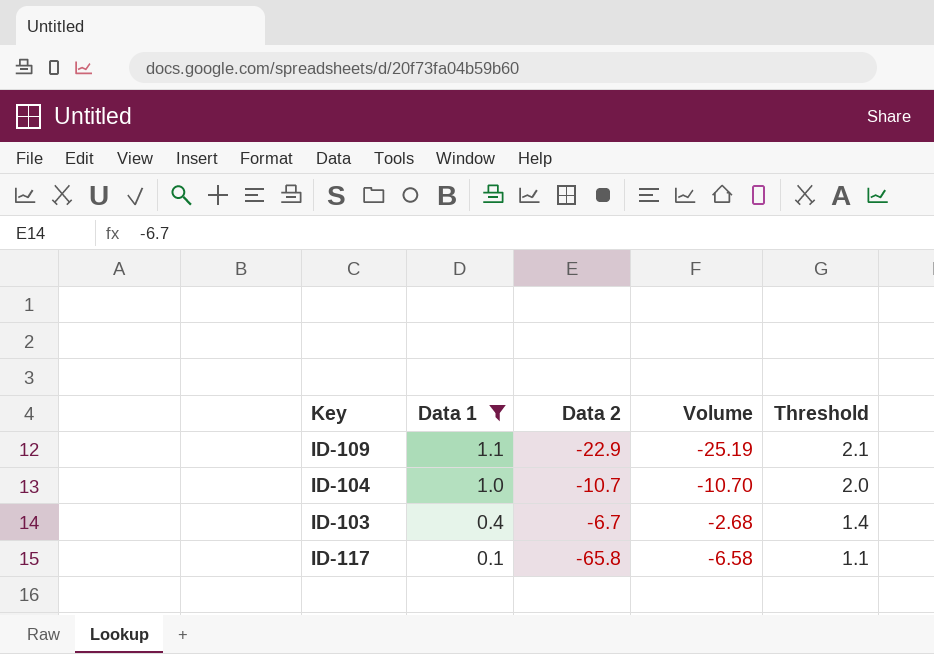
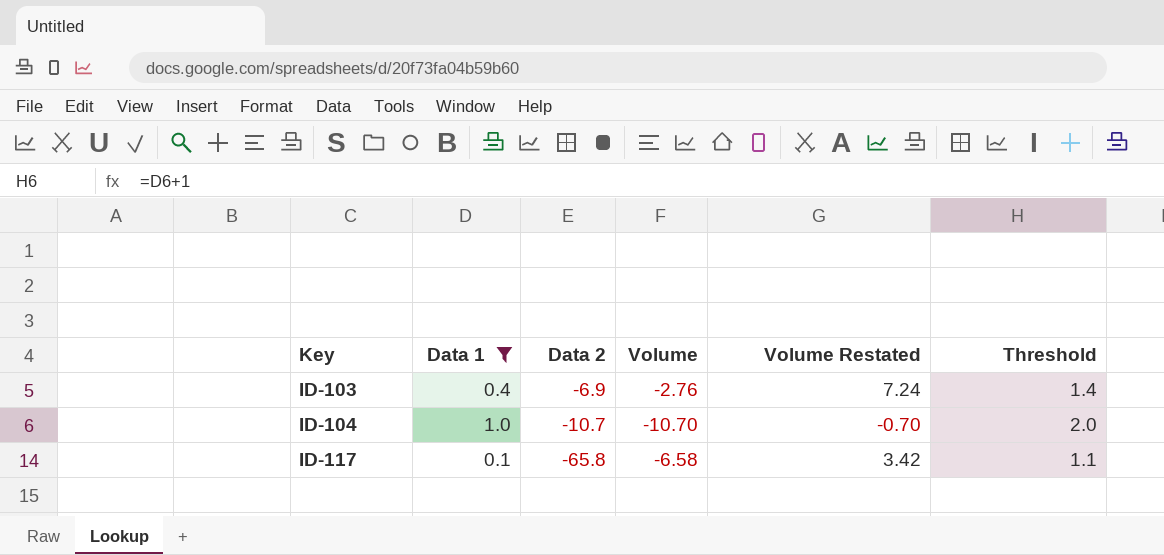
row order: Data 1 descending -> Key ascending
column Volume Restated | formula: none -> [Volume] + 10
row ID-109: 1.1 | -22.9 | -25.19 | 2.1 -> none
ID-103 | Data 2: -6.7 -> -6.9
ID-103 | Volume: -2.68 -> -2.76

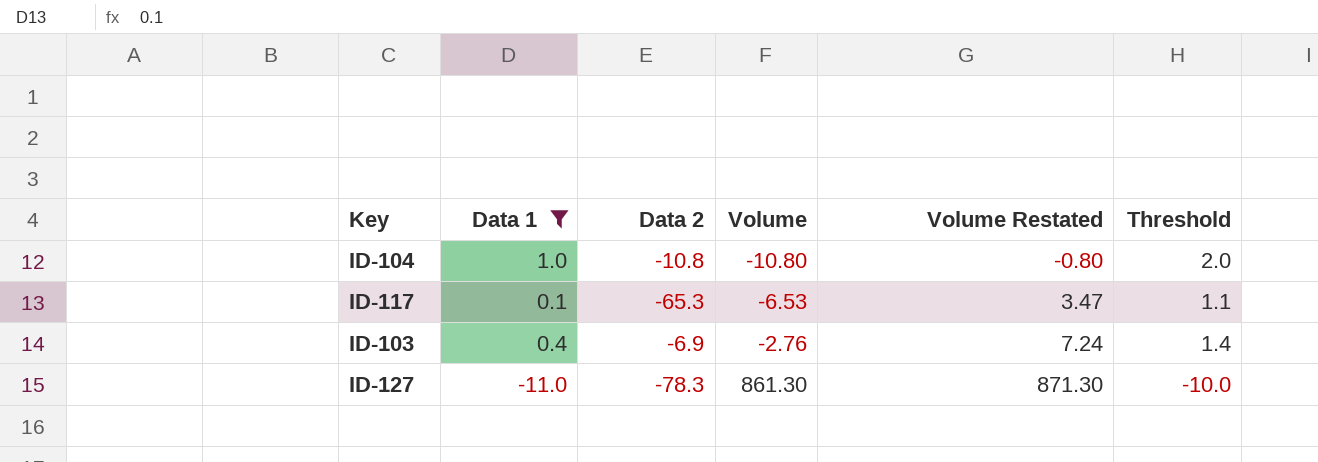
row order: Key ascending -> Volume ascending
ID-104 | Data 2: -10.7 -> -10.8
ID-104 | Volume: -10.70 -> -10.80
ID-104 | Volume Restated: -0.70 -> -0.80
ID-117 | Data 2: -65.8 -> -65.3
ID-117 | Volume: -6.58 -> -6.53
ID-117 | Volume Restated: 3.42 -> 3.47
row ID-127: none -> -11.0 | -78.3 | 861.30 | 871.30 | -10.0

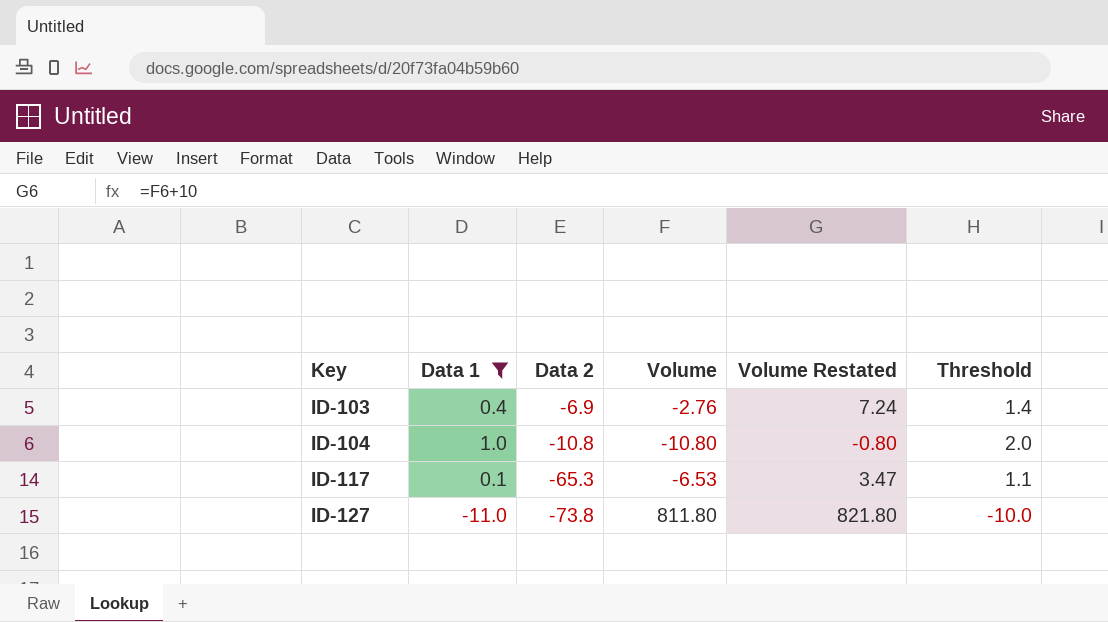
row order: Volume ascending -> Key ascending
ID-127 | Data 2: -78.3 -> -73.8
ID-127 | Volume: 861.30 -> 811.80
ID-127 | Volume Restated: 871.30 -> 821.80

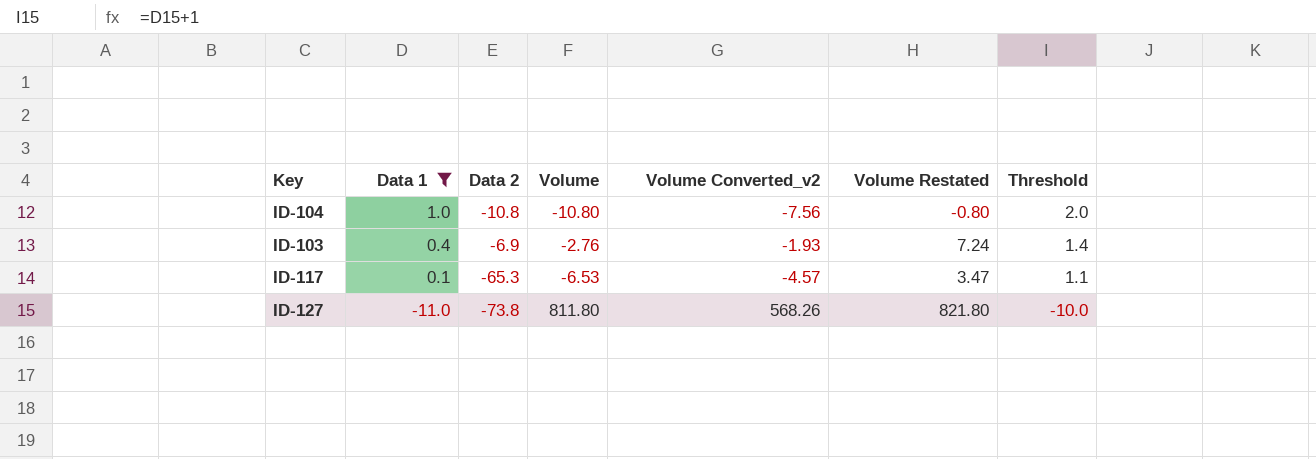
row order: Key ascending -> Data 1 descending
column Volume Converted_v2 | formula: none -> [Volume] * 0.7

